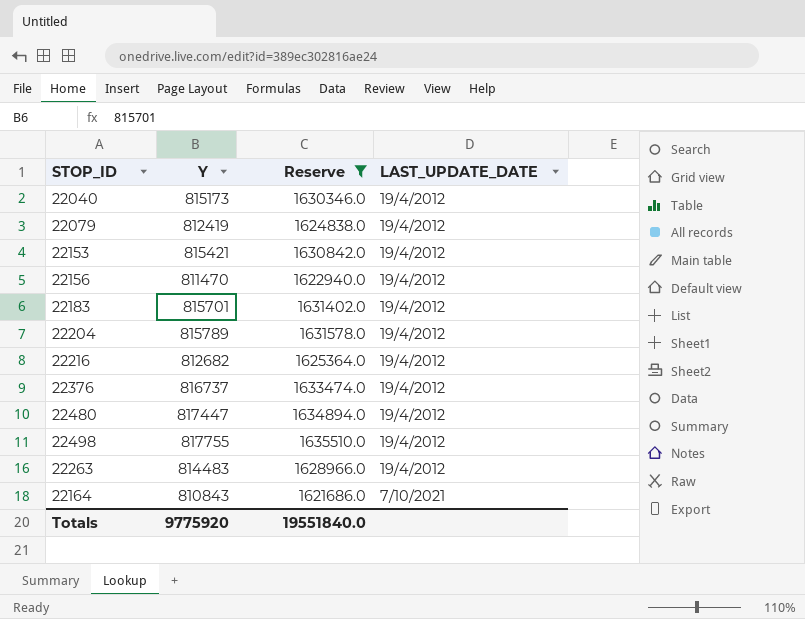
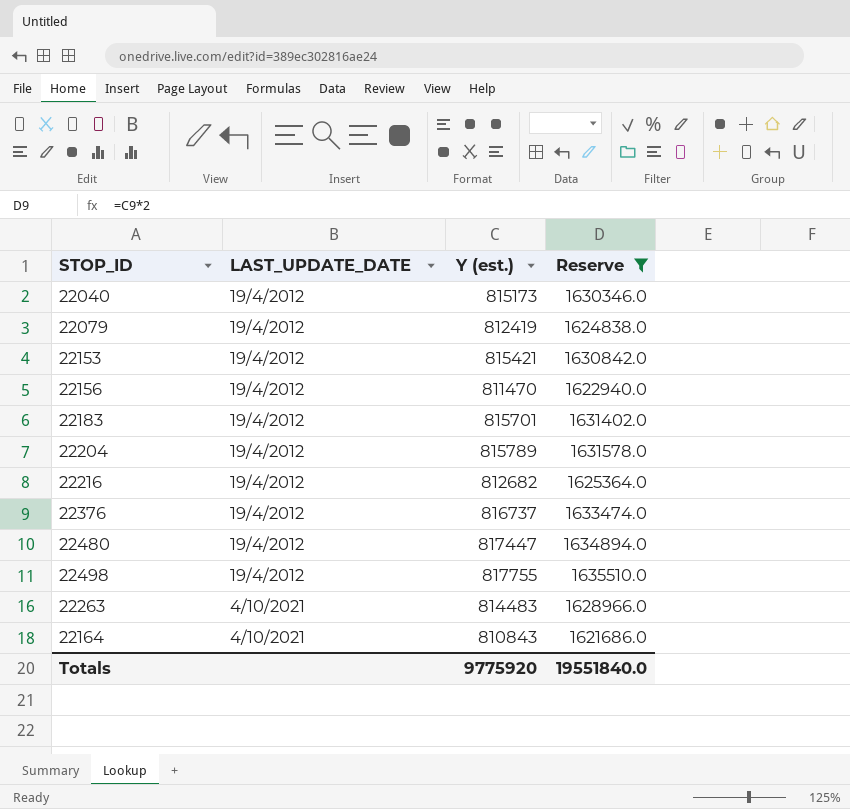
column LAST_UPDATE_DATE | position: 4 -> 2
column name: Y -> Y (est.)
22263 | LAST_UPDATE_DATE: 19/4/2012 -> 4/10/2021
22164 | LAST_UPDATE_DATE: 7/10/2021 -> 4/10/2021

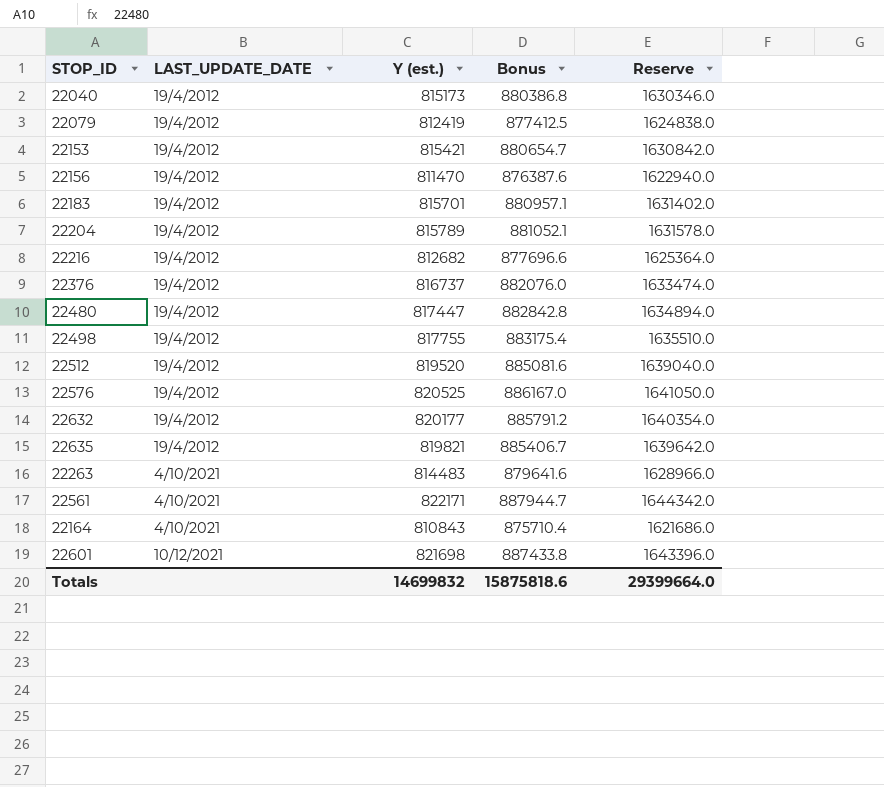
filter: Reserve <= 1635510.0 -> none
column Bonus | formula: none -> [Y (est.)] * 1.08
Totals | Y (est.): 9775920 -> 14699832
Totals | Reserve: 19551840.0 -> 29399664.0

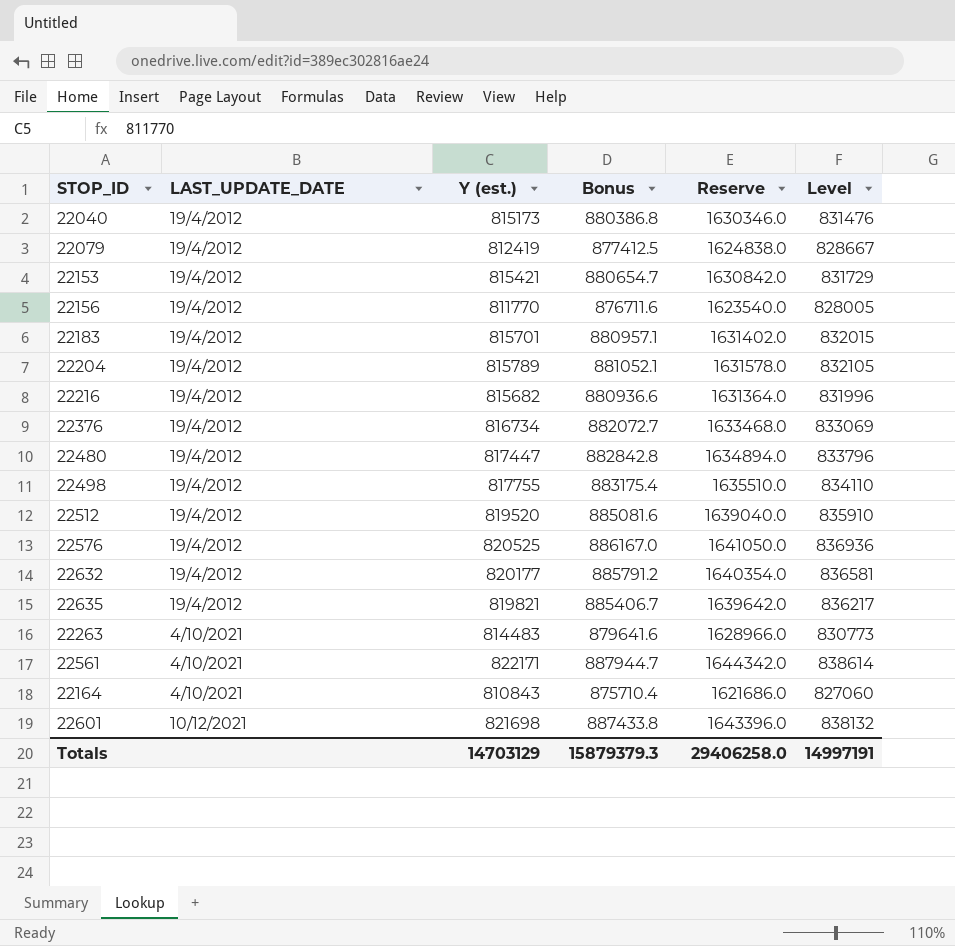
column Level | formula: none -> [Y (est.)] * 1.02
22156 | Y (est.): 811470 -> 811770
22156 | Bonus: 876387.6 -> 876711.6
22156 | Reserve: 1622940.0 -> 1623540.0
22216 | Y (est.): 812682 -> 815682
22216 | Bonus: 877696.6 -> 880936.6
22216 | Reserve: 1625364.0 -> 1631364.0
22376 | Y (est.): 816737 -> 816734
22376 | Bonus: 882076.0 -> 882072.7
22376 | Reserve: 1633474.0 -> 1633468.0
Totals | Y (est.): 14699832 -> 14703129
Totals | Bonus: 15875818.6 -> 15879379.3
Totals | Reserve: 29399664.0 -> 29406258.0

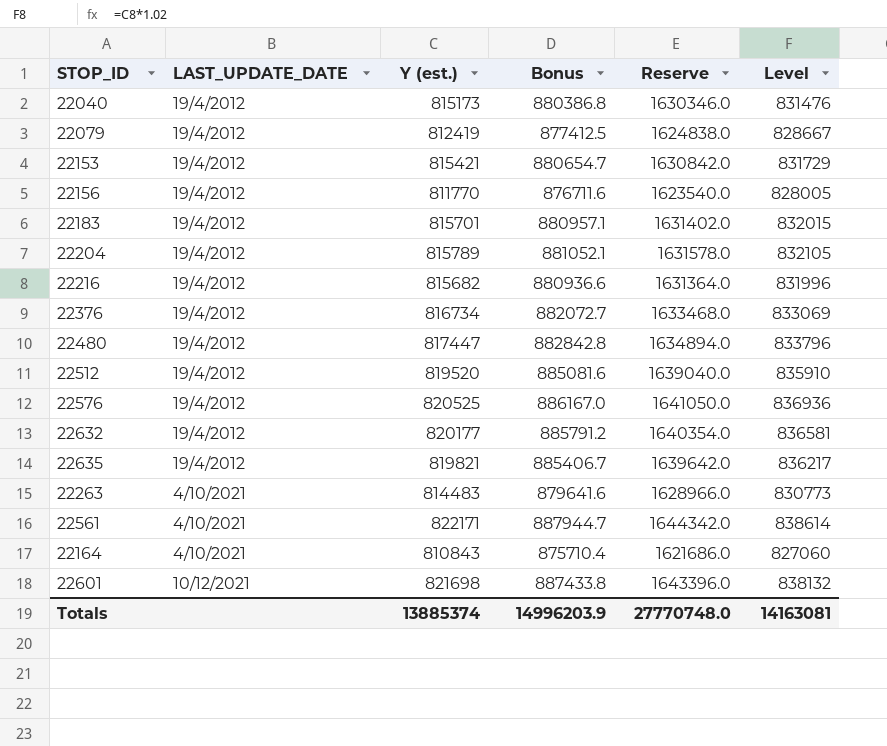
row 22498: 19/4/2012 | 817755 | 883175.4 | 1635510.0 | 834110 -> none
Totals | Y (est.): 14703129 -> 13885374
Totals | Bonus: 15879379.3 -> 14996203.9
Totals | Reserve: 29406258.0 -> 27770748.0
Totals | Level: 14997191 -> 14163081

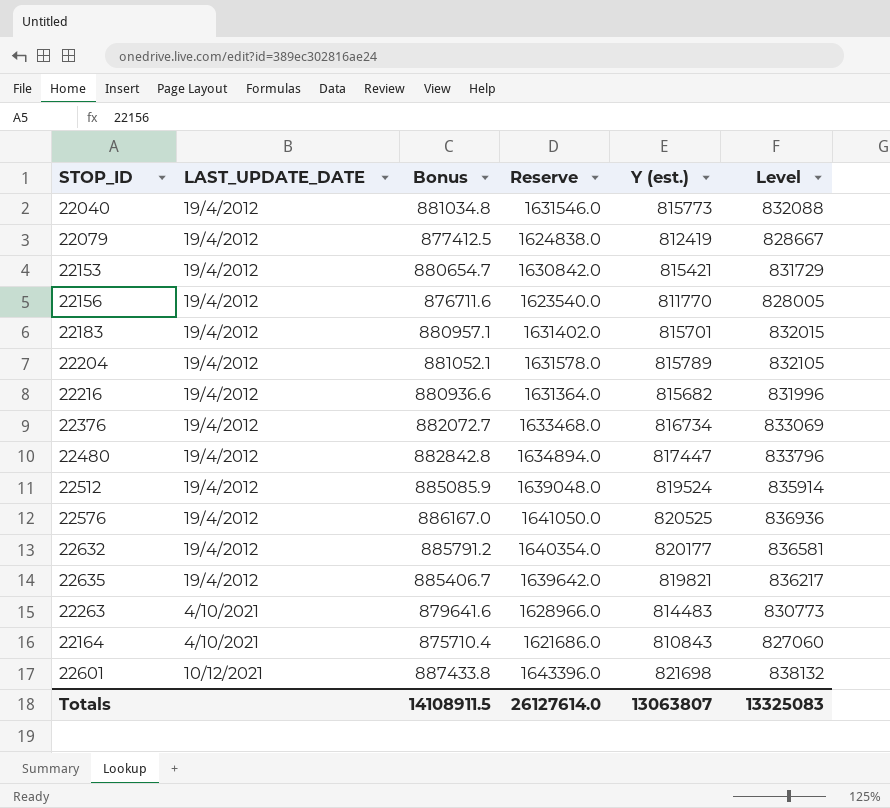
column Y (est.) | position: 3 -> 5
row 22561: 4/10/2021 | 822171 | 887944.7 | 1644342.0 | 838614 -> none
22040 | Bonus: 880386.8 -> 881034.8
22040 | Reserve: 1630346.0 -> 1631546.0
22040 | Y (est.): 815173 -> 815773
22040 | Level: 831476 -> 832088
22512 | Bonus: 885081.6 -> 885085.9
22512 | Reserve: 1639040.0 -> 1639048.0
22512 | Y (est.): 819520 -> 819524
22512 | Level: 835910 -> 835914
Totals | Bonus: 14996203.9 -> 14108911.5
Totals | Reserve: 27770748.0 -> 26127614.0
Totals | Y (est.): 13885374 -> 13063807
Totals | Level: 14163081 -> 13325083

